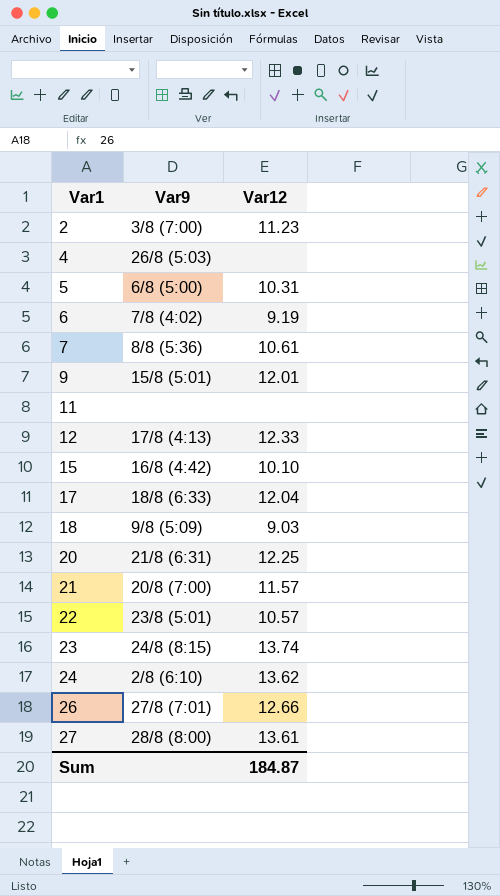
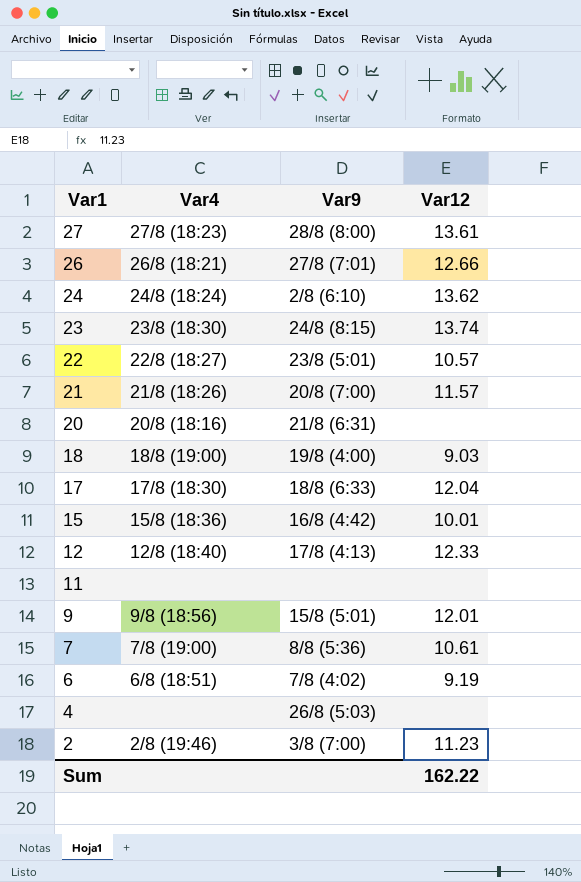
row order: Var1 ascending -> Var1 descending
column Var4 | position: none -> 2
row 5: 6/8 (5:00) | 10.31 -> none
20 | Var12: 12.25 -> none
18 | Var9: 9/8 (5:09) -> 19/8 (4:00)
15 | Var12: 10.10 -> 10.01
Sum | Var12: 184.87 -> 162.22

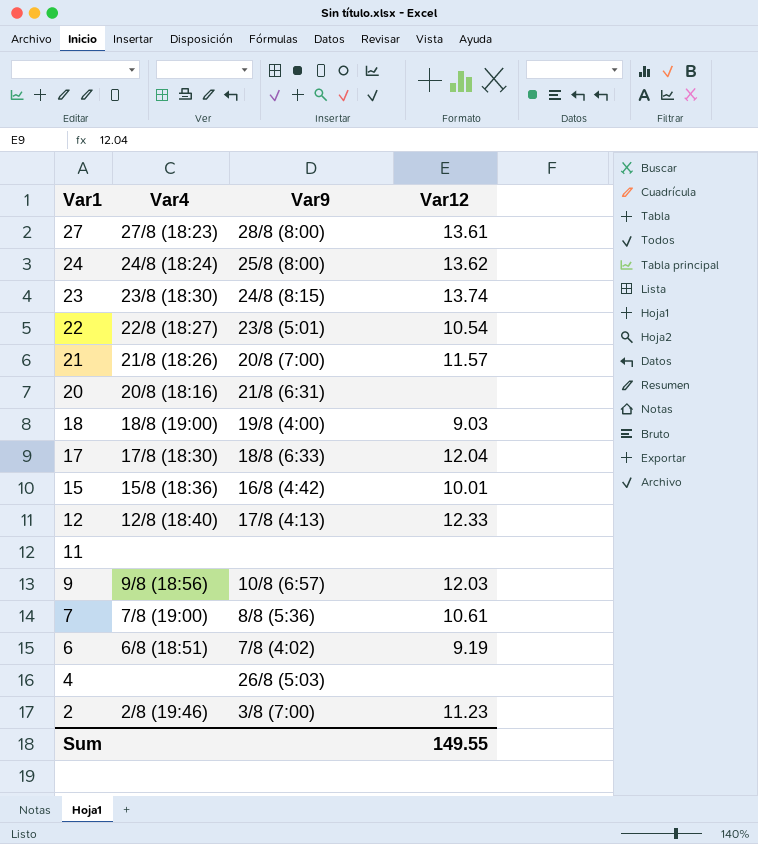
row 26: 26/8 (18:21) | 27/8 (7:01) | 12.66 -> none
24 | Var9: 2/8 (6:10) -> 25/8 (8:00)
22 | Var12: 10.57 -> 10.54
9 | Var9: 15/8 (5:01) -> 10/8 (6:57)
9 | Var12: 12.01 -> 12.03
Sum | Var12: 162.22 -> 149.55

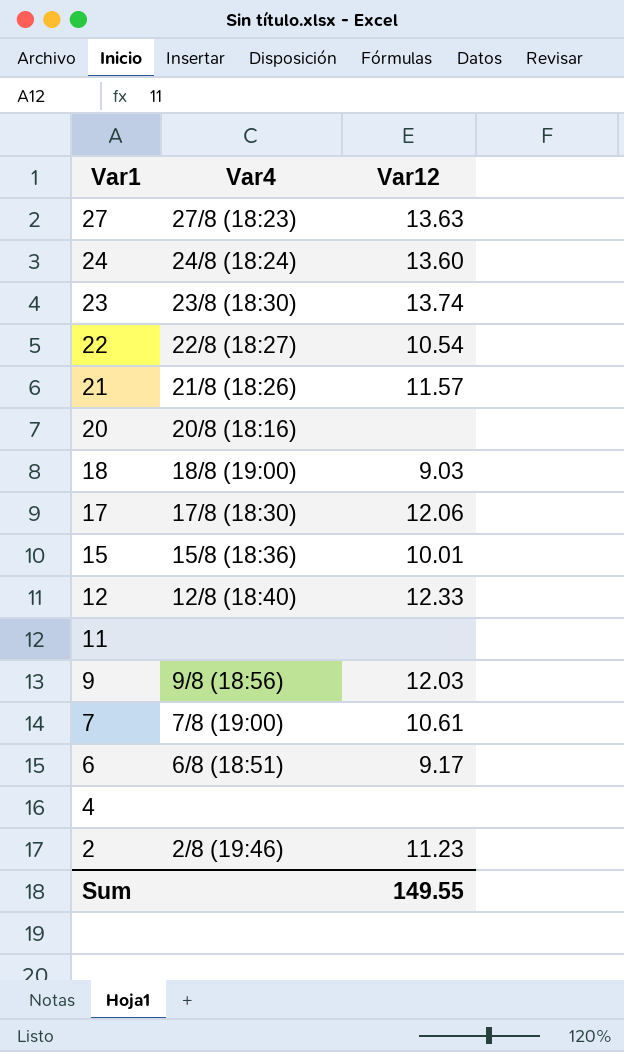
column Var9 | position: 3 -> none
27 | Var12: 13.61 -> 13.63
24 | Var12: 13.62 -> 13.60
17 | Var12: 12.04 -> 12.06
6 | Var12: 9.19 -> 9.17

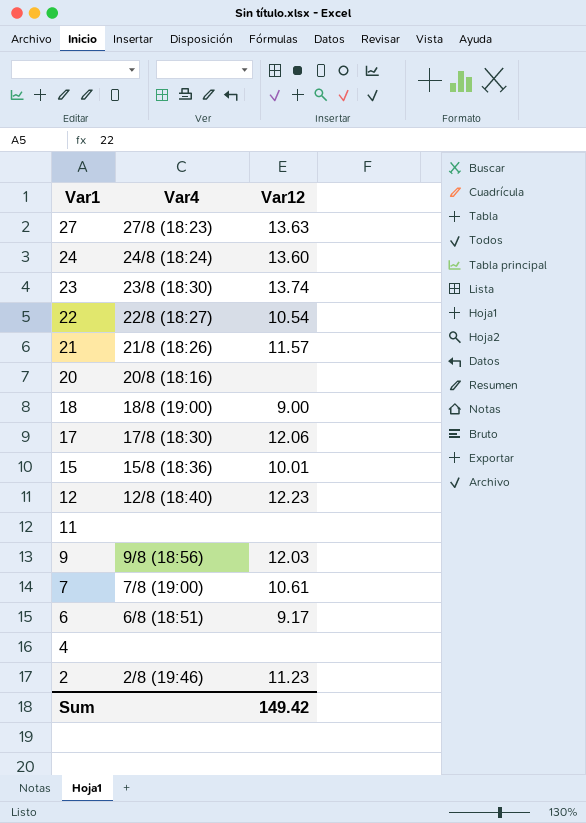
18 | Var12: 9.03 -> 9.00
12 | Var12: 12.33 -> 12.23
Sum | Var12: 149.55 -> 149.42

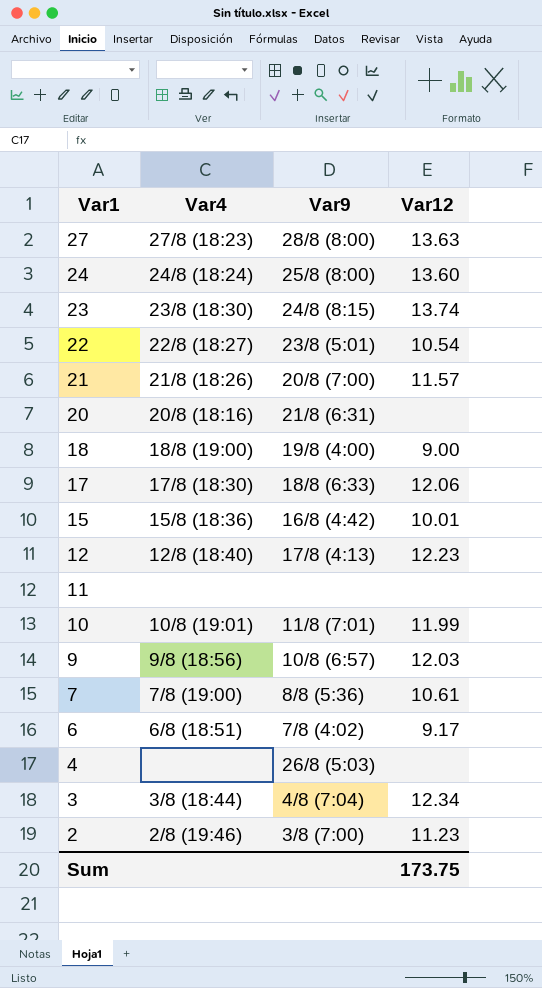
column Var9 | position: none -> 3
row 10: none -> 10/8 (19:01) | 11/8 (7:01) | 11.99
row 3: none -> 3/8 (18:44) | 4/8 (7:04) | 12.34
Sum | Var12: 149.42 -> 173.75

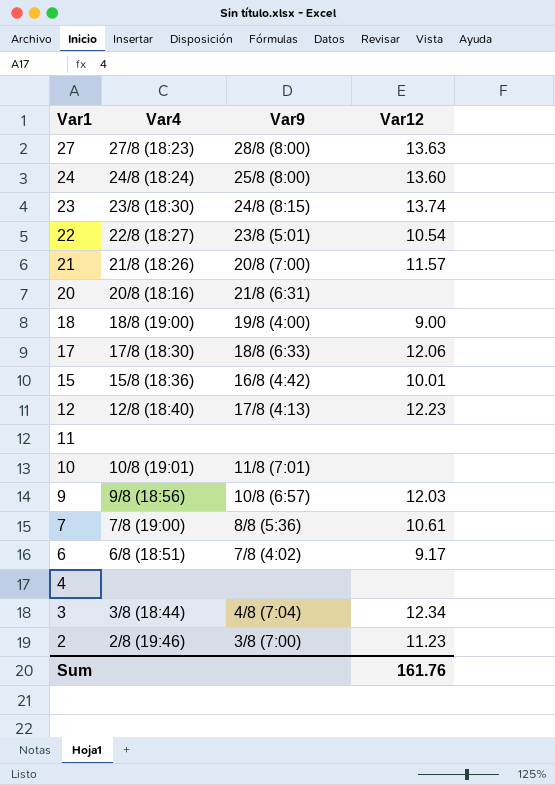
10 | Var12: 11.99 -> none
4 | Var9: 26/8 (5:03) -> none
Sum | Var12: 173.75 -> 161.76

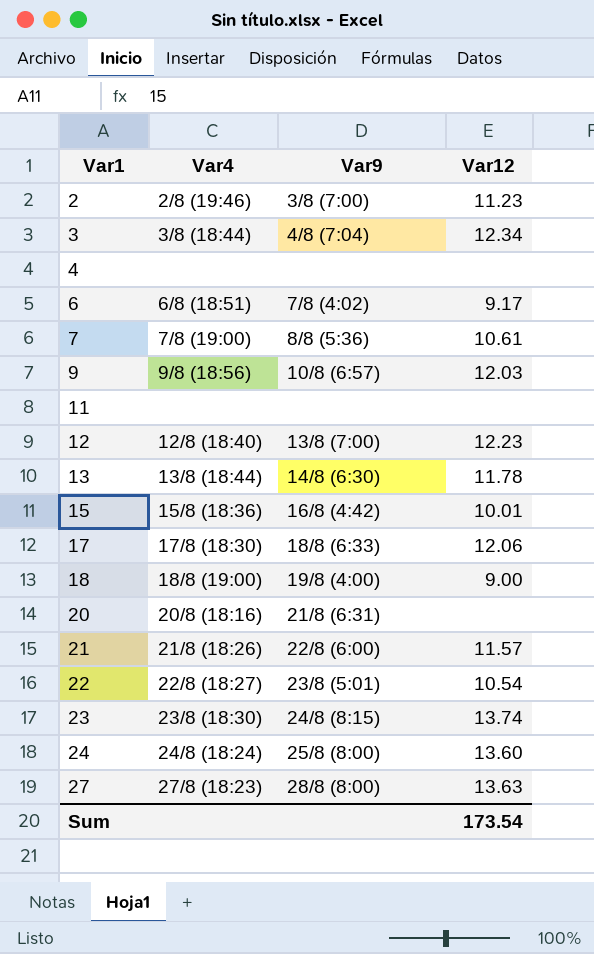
row order: Var1 descending -> Var1 ascending
row 10: 10/8 (19:01) | 11/8 (7:01) | none -> none
12 | Var9: 17/8 (4:13) -> 13/8 (7:00)
row 13: none -> 13/8 (18:44) | 14/8 (6:30) | 11.78
21 | Var9: 20/8 (7:00) -> 22/8 (6:00)
Sum | Var12: 161.76 -> 173.54

